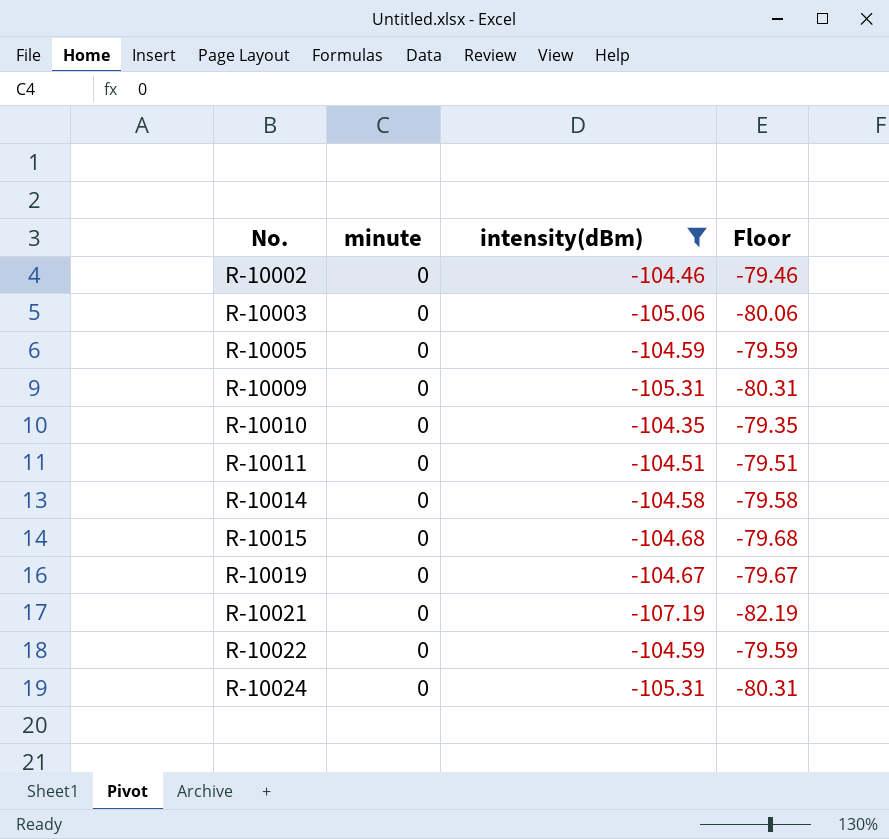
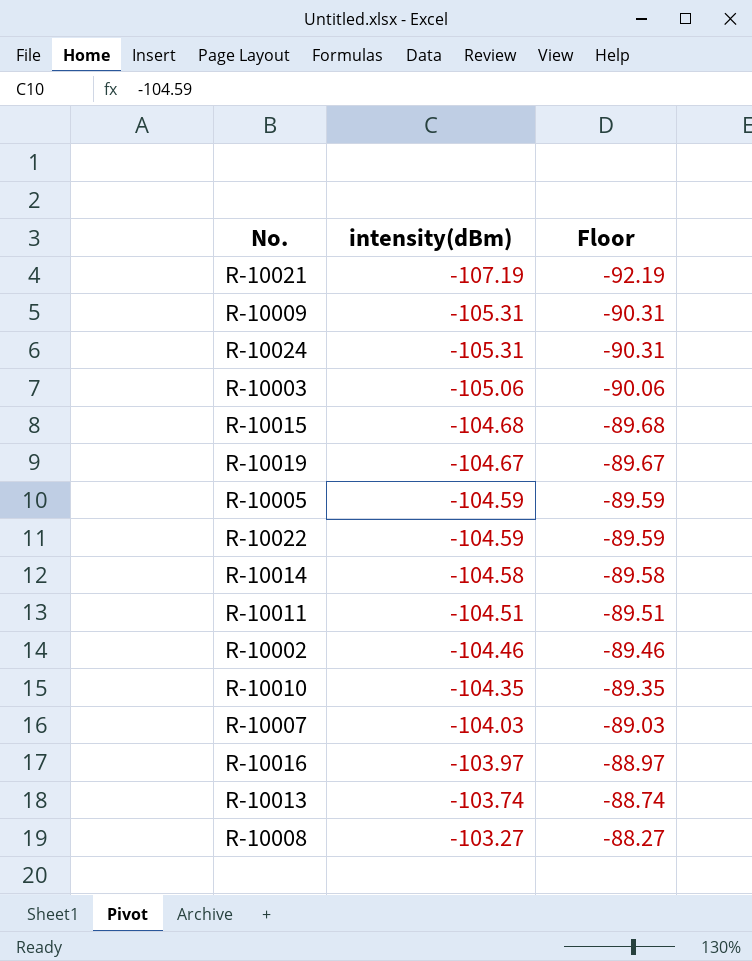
filter: intensity(dBm) <= -104.35 -> none
row order: No. ascending -> intensity(dBm) ascending
column minute | position: 2 -> none
column Floor | formula: [intensity(dBm)] + 25 -> [intensity(dBm)] + 15

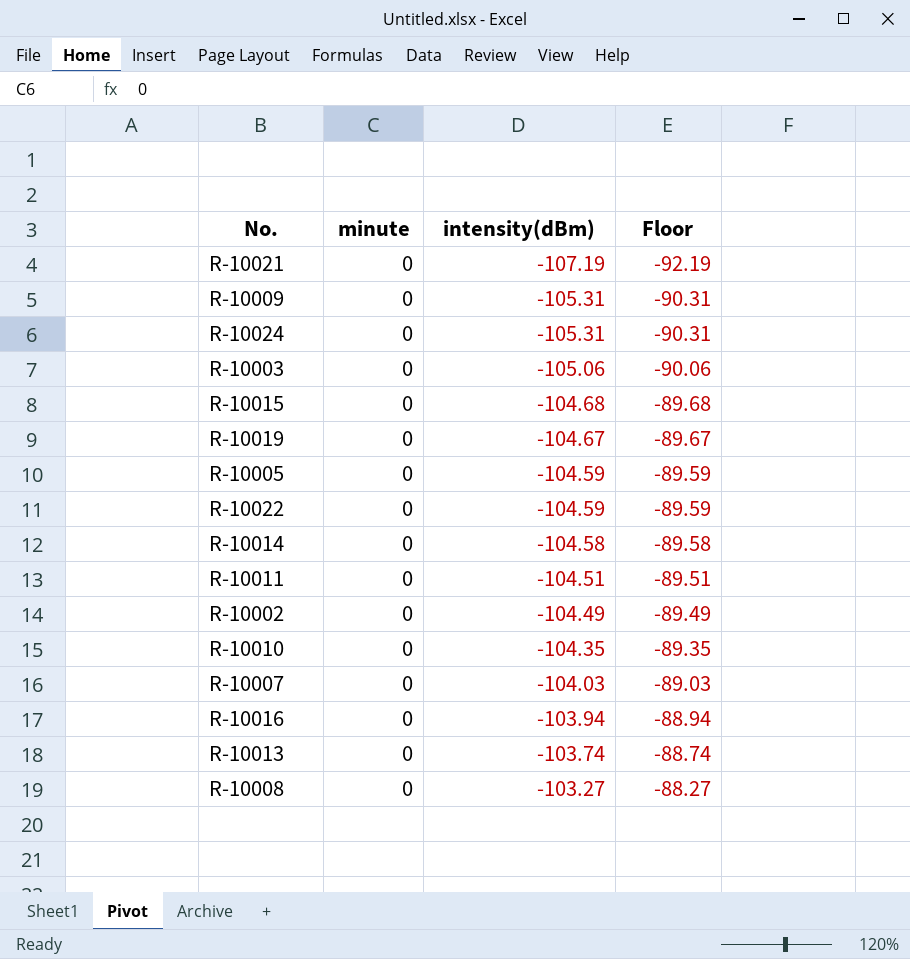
column minute | position: none -> 2
R-10002 | intensity(dBm): -104.46 -> -104.49
R-10002 | Floor: -89.46 -> -89.49
R-10016 | intensity(dBm): -103.97 -> -103.94
R-10016 | Floor: -88.97 -> -88.94

